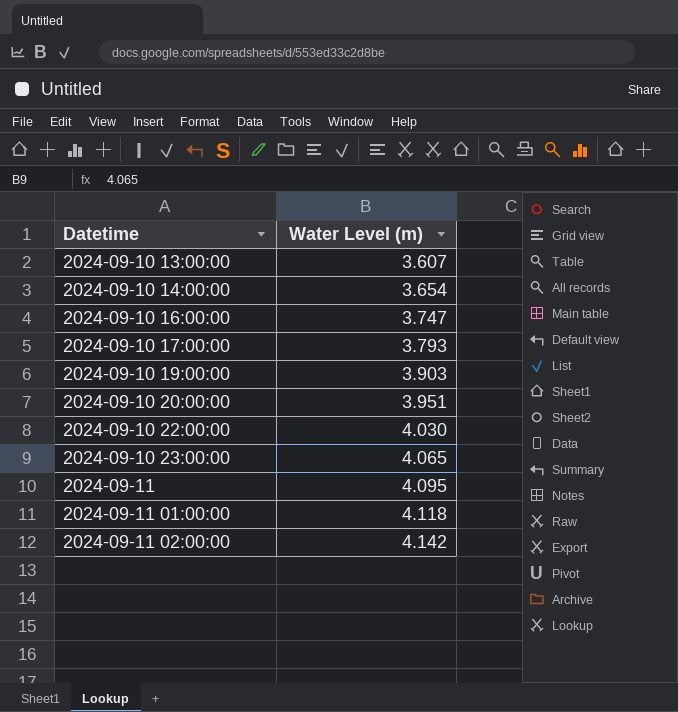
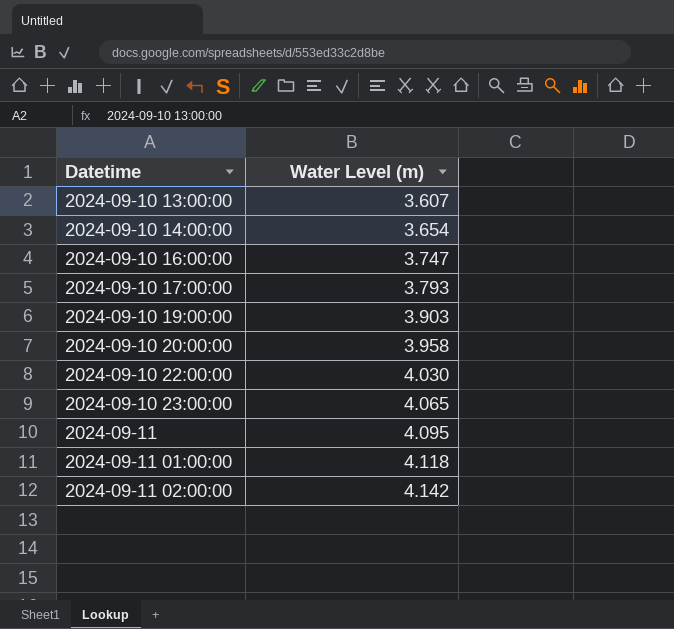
2024-09-10 20:00:00 | Water Level (m): 3.951 -> 3.958

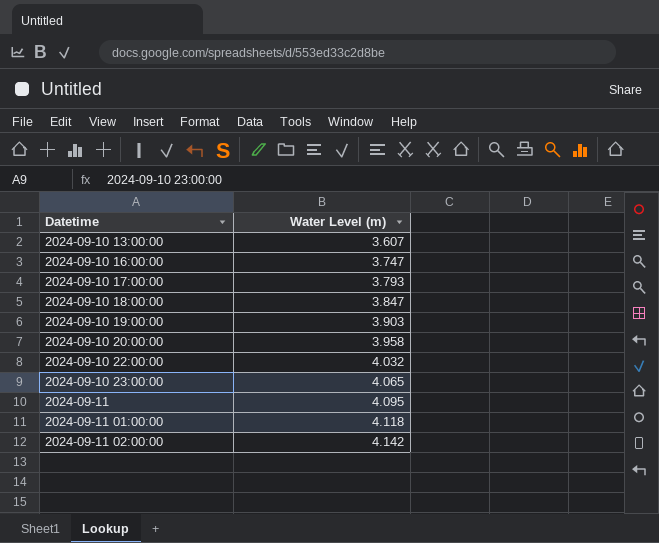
row 2024-09-10 14:00:00: 3.654 -> none
row 2024-09-10 18:00:00: none -> 3.847
2024-09-10 22:00:00 | Water Level (m): 4.030 -> 4.032

